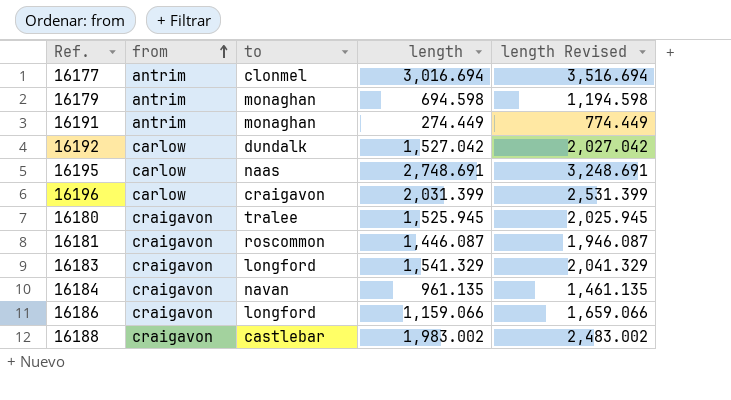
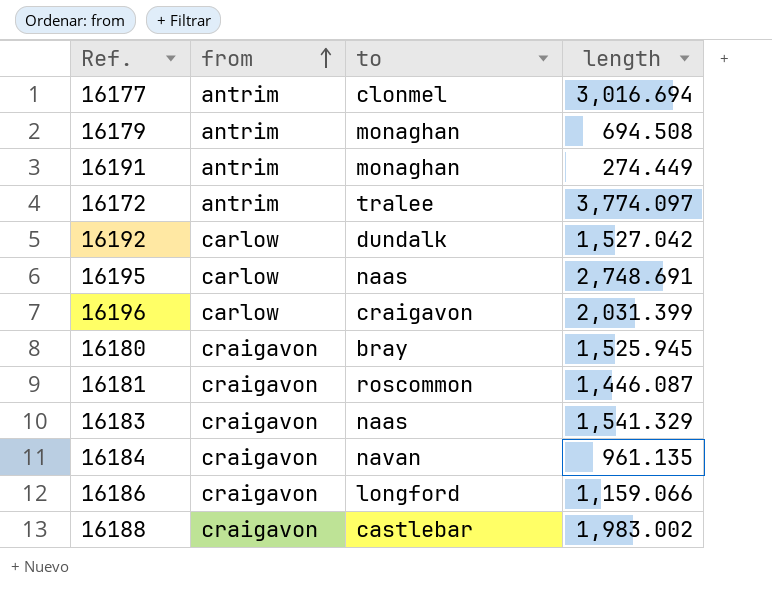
column length Revised | formula: [length] + 500 -> none
16179 | length: 694.598 -> 694.508
row 16172: none -> antrim | tralee | 3,774.097
16180 | to: tralee -> bray
16183 | to: longford -> naas

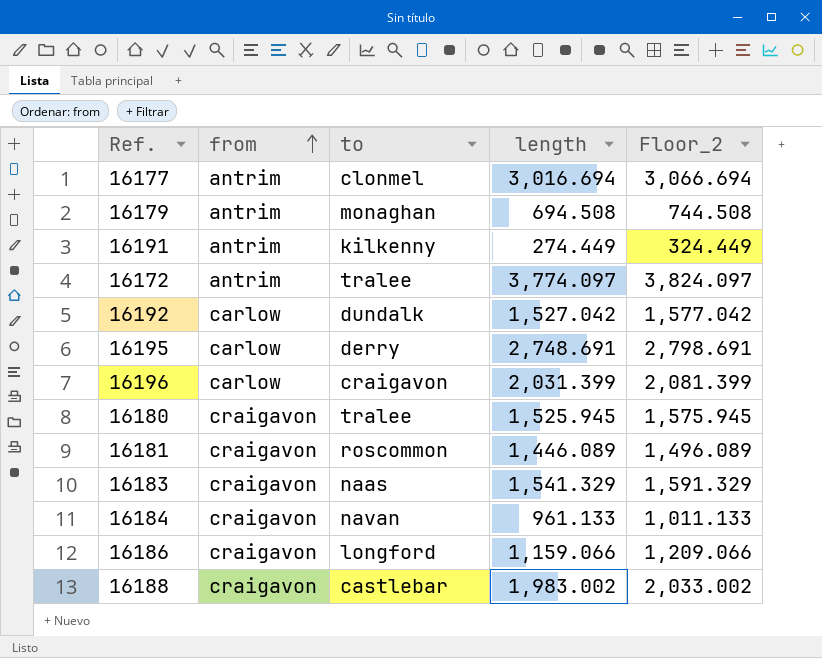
column Floor_2 | formula: none -> [length] + 50
16191 | to: monaghan -> kilkenny
16195 | to: naas -> derry
16180 | to: bray -> tralee
16181 | length: 1,446.087 -> 1,446.089
16184 | length: 961.135 -> 961.133

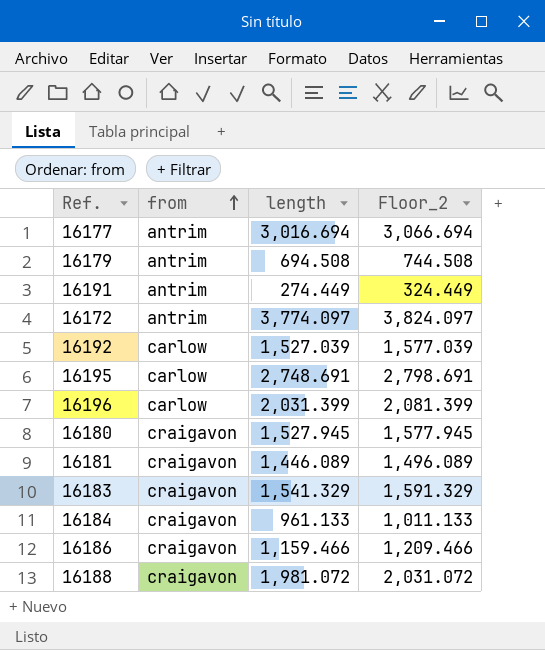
column to | position: 3 -> none
16192 | length: 1,527.042 -> 1,527.039
16192 | Floor_2: 1,577.042 -> 1,577.039
16180 | length: 1,525.945 -> 1,527.945
16180 | Floor_2: 1,575.945 -> 1,577.945
16186 | length: 1,159.066 -> 1,159.466
16186 | Floor_2: 1,209.066 -> 1,209.466
16188 | length: 1,983.002 -> 1,981.072
16188 | Floor_2: 2,033.002 -> 2,031.072

